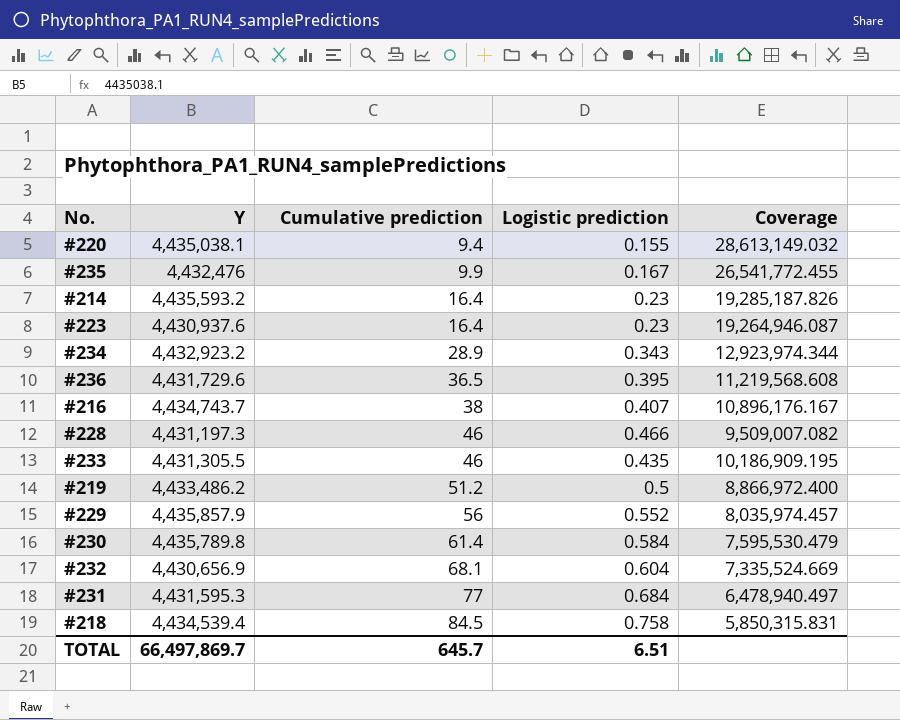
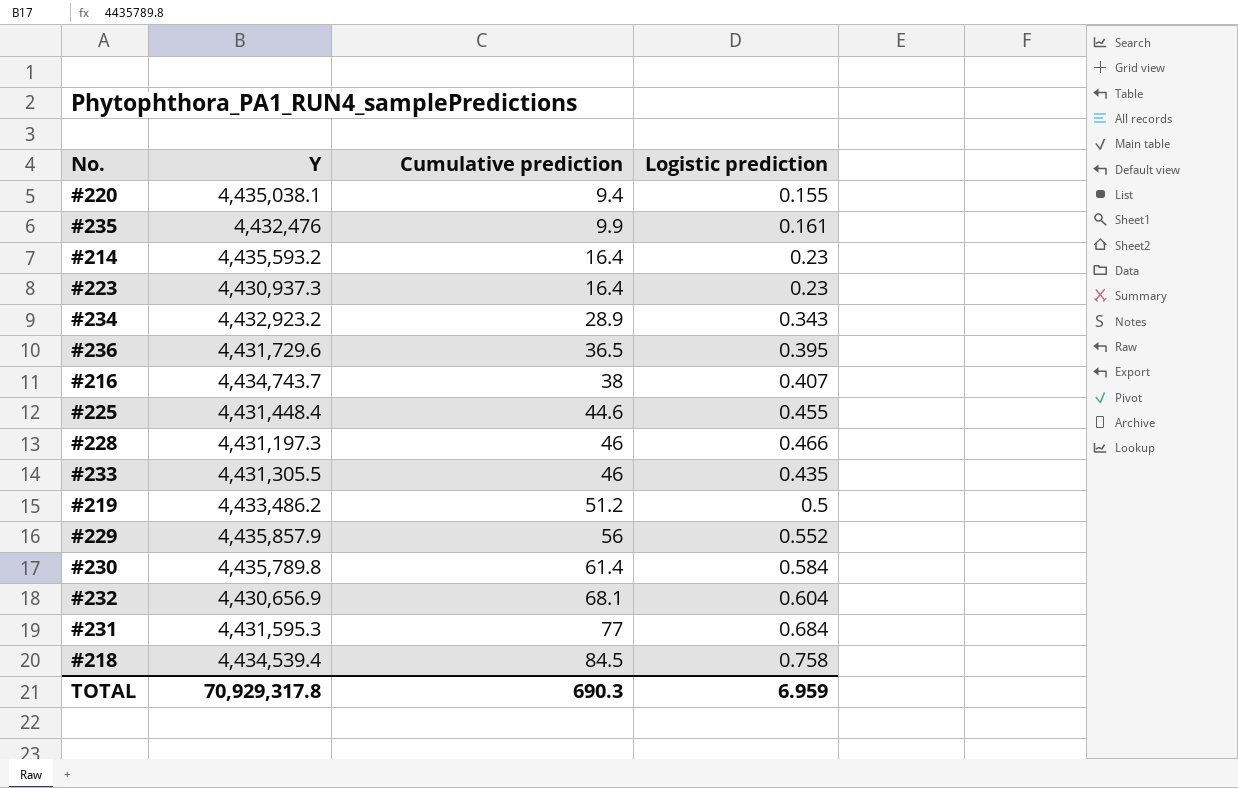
column Coverage | formula: [Y] / [Logistic prediction] -> none
#235 | Logistic prediction: 0.167 -> 0.161
#223 | Y: 4,430,937.6 -> 4,430,937.3
row #225: none -> 4,431,448.4 | 44.6 | 0.455
TOTAL | Y: 66,497,869.7 -> 70,929,317.8
TOTAL | Cumulative prediction: 645.7 -> 690.3
TOTAL | Logistic prediction: 6.51 -> 6.959

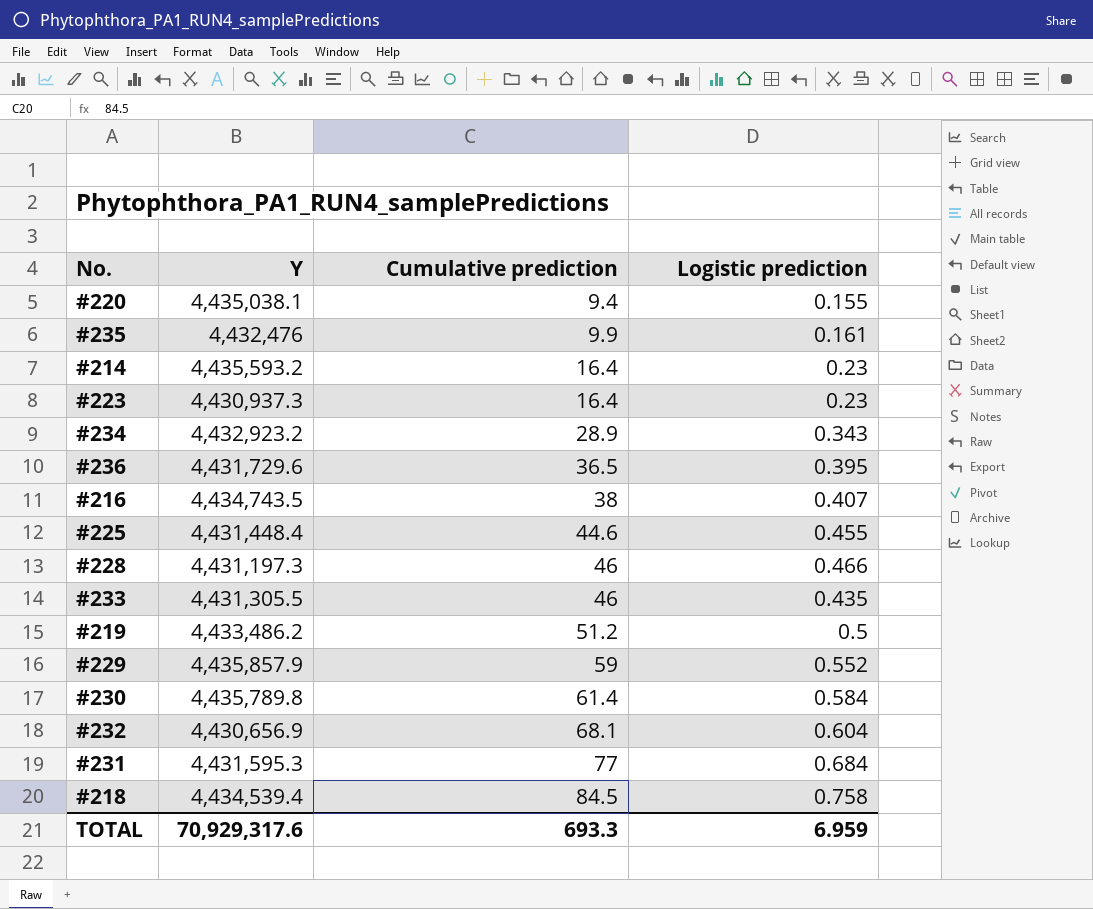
#216 | Y: 4,434,743.7 -> 4,434,743.5
#229 | Cumulative prediction: 56 -> 59
TOTAL | Y: 70,929,317.8 -> 70,929,317.6
TOTAL | Cumulative prediction: 690.3 -> 693.3

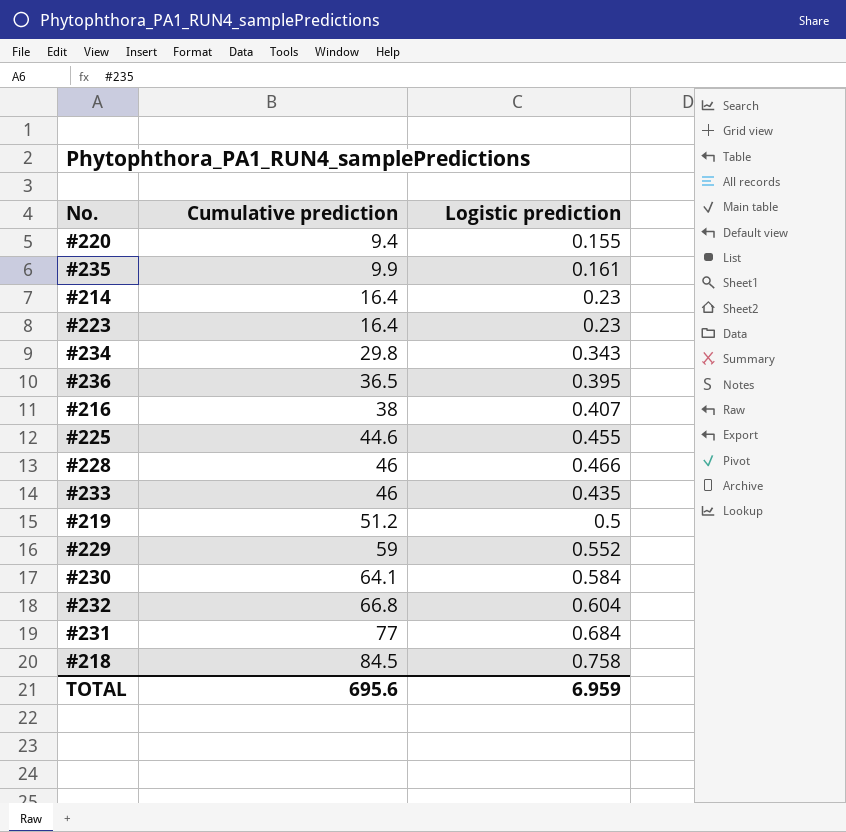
column Y | position: 2 -> none
#234 | Cumulative prediction: 28.9 -> 29.8
#230 | Cumulative prediction: 61.4 -> 64.1
#232 | Cumulative prediction: 68.1 -> 66.8
TOTAL | Cumulative prediction: 693.3 -> 695.6

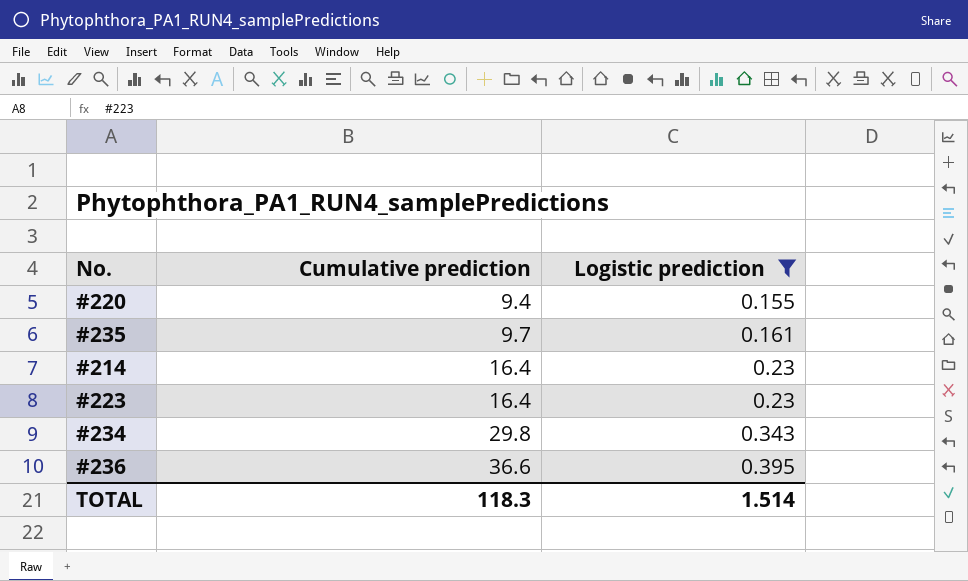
filter: none -> Logistic prediction <= 0.395
#235 | Cumulative prediction: 9.9 -> 9.7
#236 | Cumulative prediction: 36.5 -> 36.6
TOTAL | Cumulative prediction: 695.6 -> 118.3
TOTAL | Logistic prediction: 6.959 -> 1.514

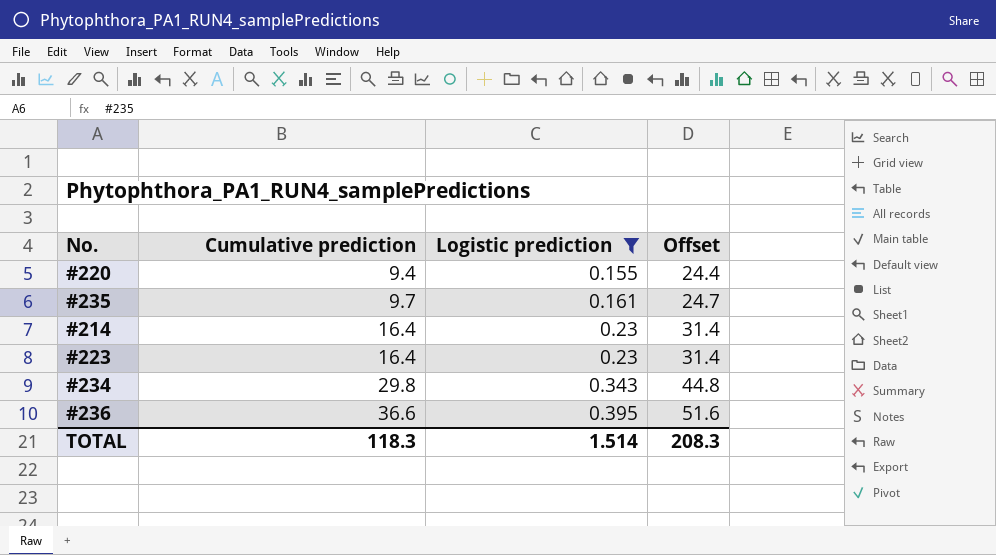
column Offset | formula: none -> [Cumulative prediction] + 15

